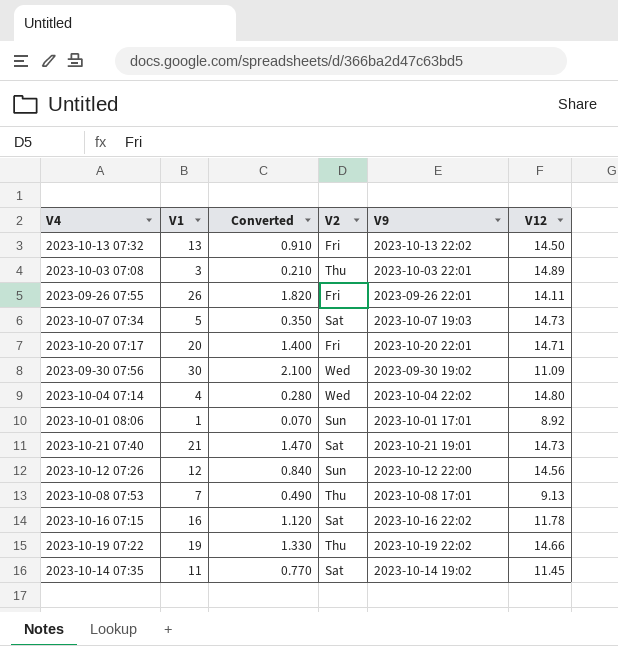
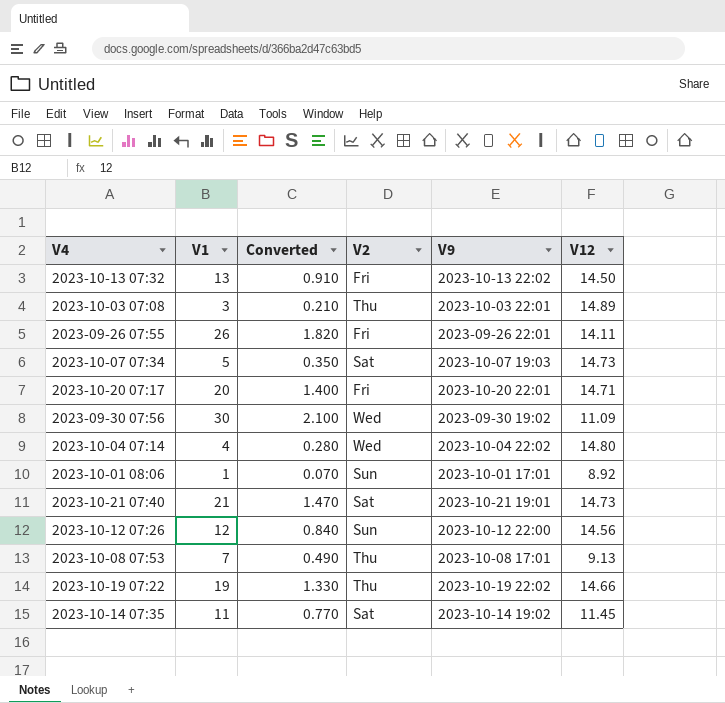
row 2023-10-16 07:15: 16 | 1.120 | Sat | 2023-10-16 22:02 | 11.78 -> none

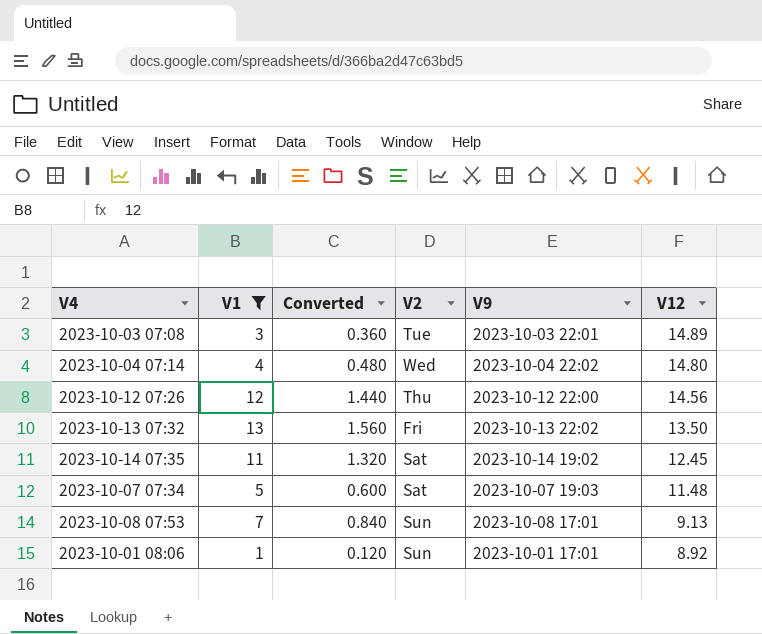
filter: none -> V1 <= 13
row order: none -> V12 descending
column Converted | formula: [V1] * 0.07 -> [V1] * 0.12
2023-10-03 07:08 | V2: Thu -> Tue
2023-10-12 07:26 | V2: Sun -> Thu
2023-10-13 07:32 | V12: 14.50 -> 13.50
2023-10-14 07:35 | V12: 11.45 -> 12.45
2023-10-07 07:34 | V12: 14.73 -> 11.48
2023-10-08 07:53 | V2: Thu -> Sun

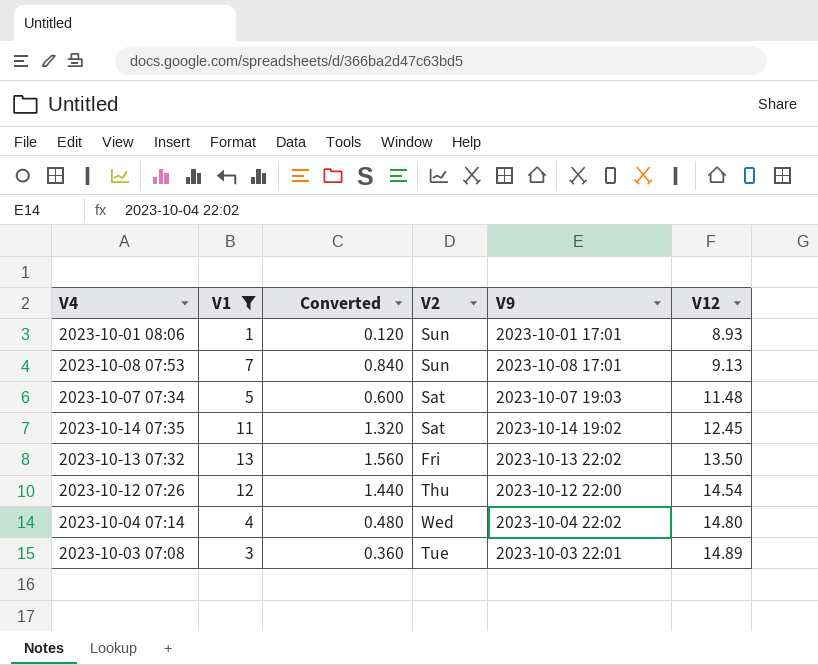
row order: V12 descending -> V12 ascending
2023-10-01 08:06 | V12: 8.92 -> 8.93
2023-10-12 07:26 | V12: 14.56 -> 14.54

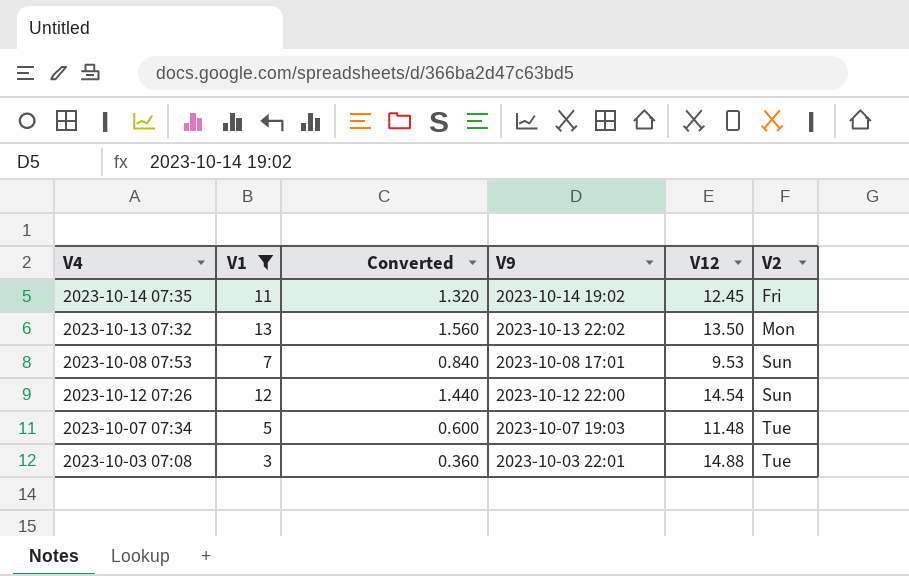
row order: V12 ascending -> V2 ascending
column V2 | position: 4 -> 6
row 2023-10-01 08:06: 1 | 0.120 | Sun | 2023-10-01 17:01 | 8.93 -> none
row 2023-10-04 07:14: 4 | 0.480 | Wed | 2023-10-04 22:02 | 14.80 -> none
2023-10-14 07:35 | V2: Sat -> Fri
2023-10-13 07:32 | V2: Fri -> Mon
2023-10-08 07:53 | V12: 9.13 -> 9.53
2023-10-12 07:26 | V2: Thu -> Sun
2023-10-07 07:34 | V2: Sat -> Tue
2023-10-03 07:08 | V12: 14.89 -> 14.88

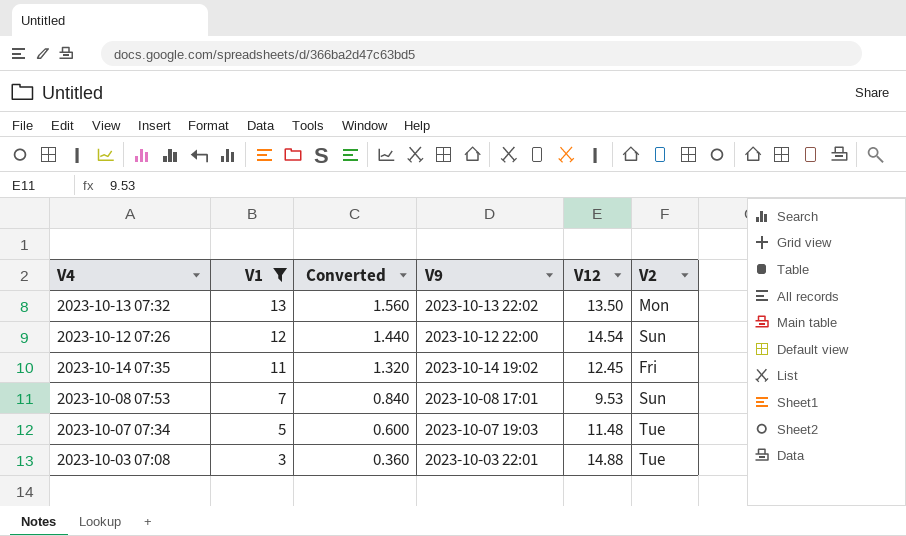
row order: V2 ascending -> V1 descending

